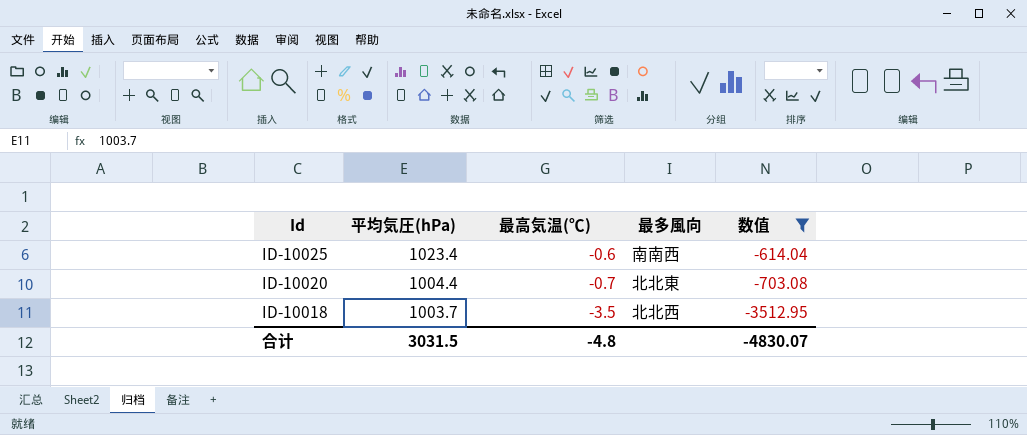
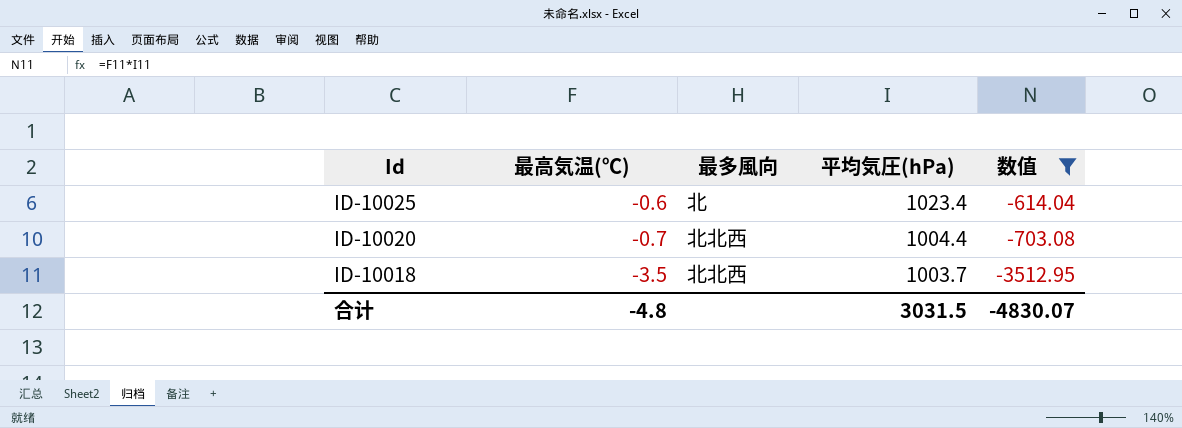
column 平均気圧(hPa) | position: 2 -> 4
ID-10025 | 最多風向: 南南西 -> 北
ID-10020 | 最多風向: 北北東 -> 北北西

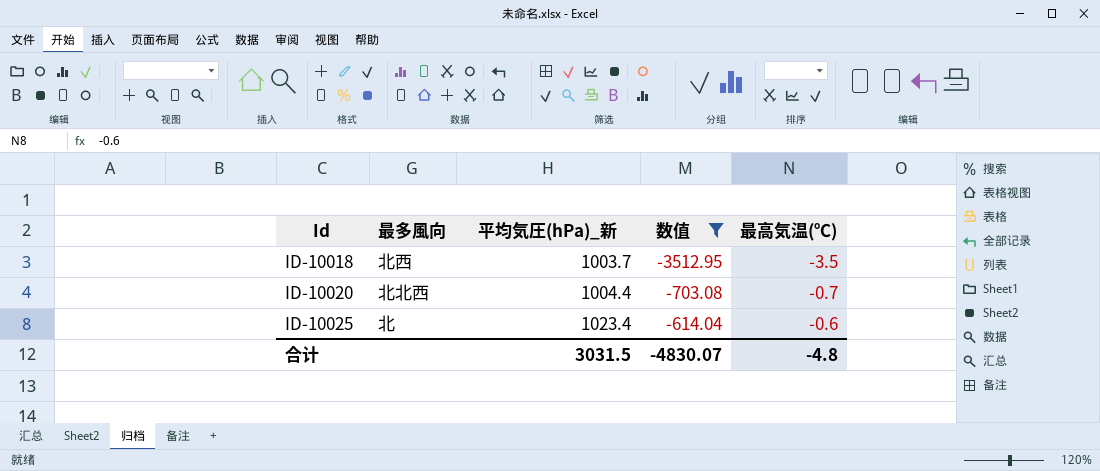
row order: Id descending -> Id ascending
column name: 平均気圧(hPa) -> 平均気圧(hPa)_新
column 最高気温(℃) | position: 2 -> 5
ID-10018 | 最多風向: 北北西 -> 北西

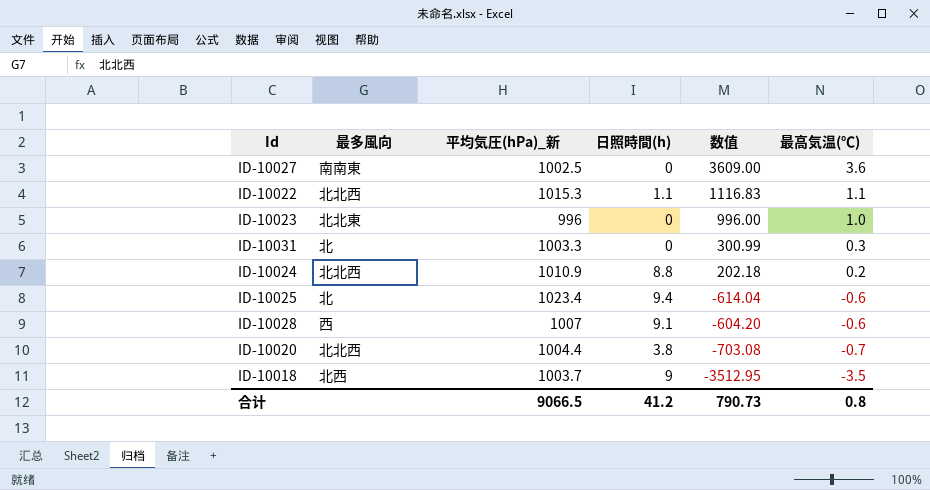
filter: 数值 <= -614.04 -> none
row order: Id ascending -> 最高気温(℃) descending
column 日照時間(h) | position: none -> 4
合计 | 平均気圧(hPa)_新: 3031.5 -> 9066.5
合计 | 数值: -4830.07 -> 790.73
合计 | 最高気温(℃): -4.8 -> 0.8

